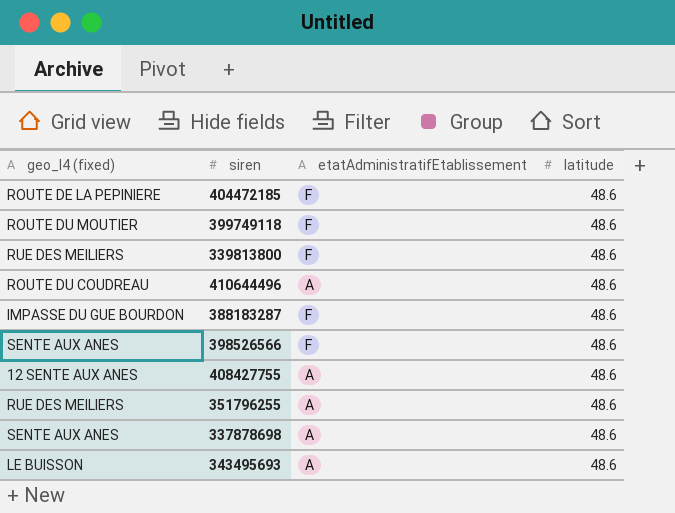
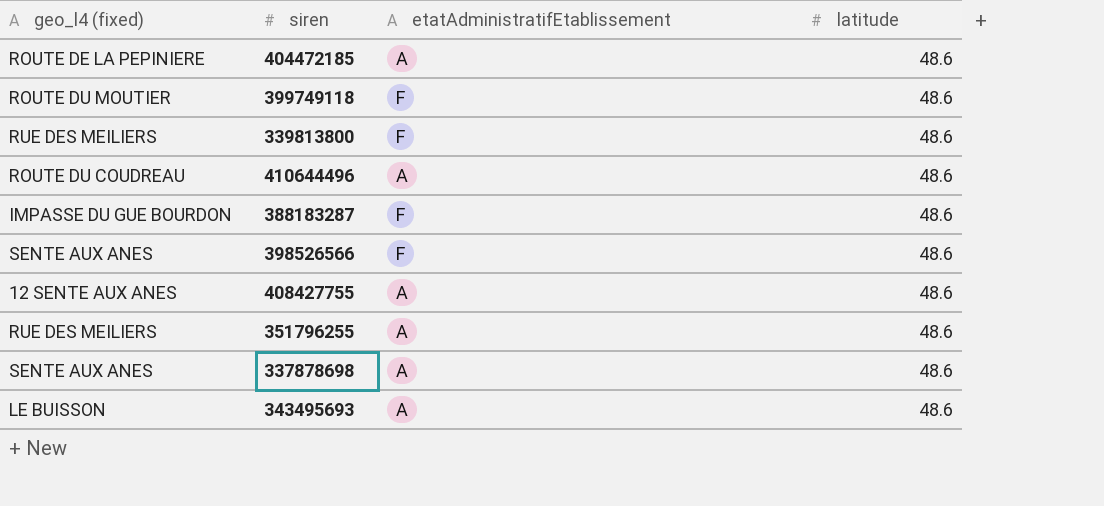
404472185 | etatAdministratifEtablissement: F -> A

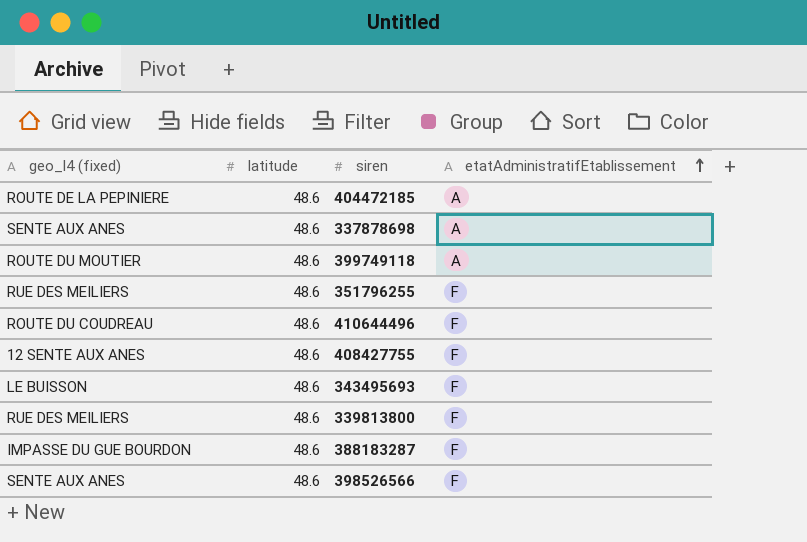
row order: none -> etatAdministratifEtablissement ascending
column latitude | position: 4 -> 2
399749118 | etatAdministratifEtablissement: F -> A
351796255 | etatAdministratifEtablissement: A -> F
410644496 | etatAdministratifEtablissement: A -> F
408427755 | etatAdministratifEtablissement: A -> F
343495693 | etatAdministratifEtablissement: A -> F

